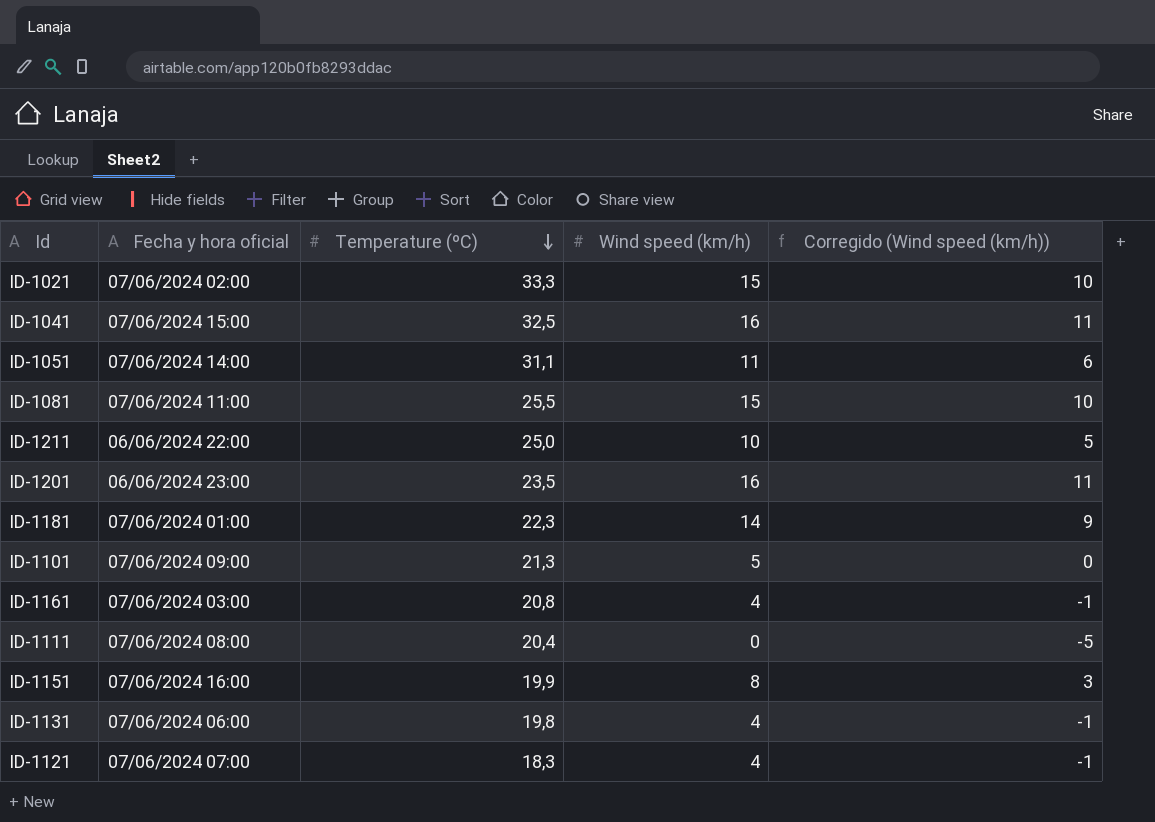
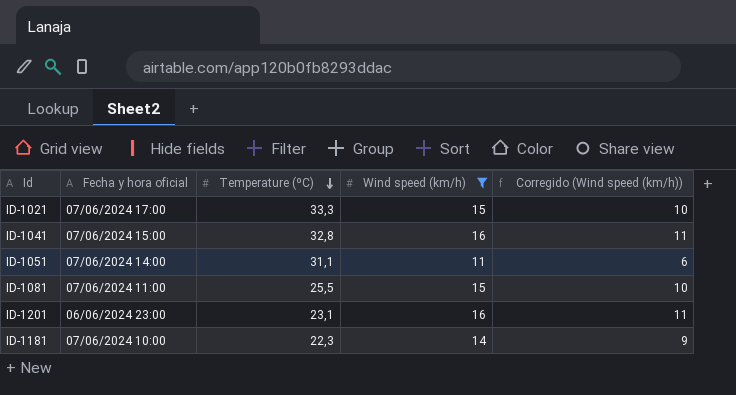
filter: none -> Wind speed (km/h) >= 11
ID-1021 | Fecha y hora oficial: 07/06/2024 02:00 -> 07/06/2024 17:00
ID-1041 | Temperature (ºC): 32,5 -> 32,8
ID-1201 | Temperature (ºC): 23,5 -> 23,1
ID-1181 | Fecha y hora oficial: 07/06/2024 01:00 -> 07/06/2024 10:00

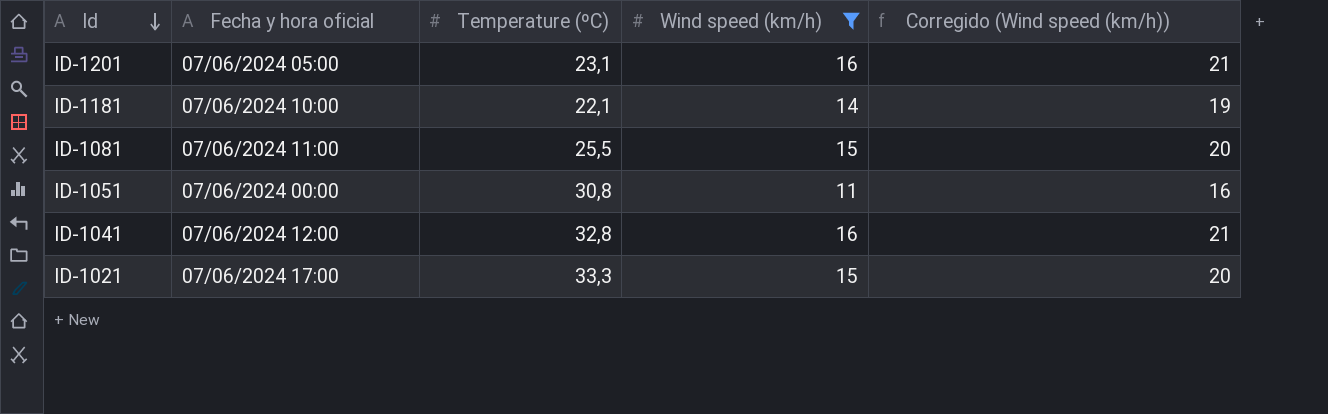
row order: Temperature (ºC) descending -> Id descending
column Corregido (Wind speed (km/h)) | formula: [Wind speed (km/h)] - 5 -> [Wind speed (km/h)] + 5
ID-1201 | Fecha y hora oficial: 06/06/2024 23:00 -> 07/06/2024 05:00
ID-1181 | Temperature (ºC): 22,3 -> 22,1
ID-1051 | Fecha y hora oficial: 07/06/2024 14:00 -> 07/06/2024 00:00
ID-1051 | Temperature (ºC): 31,1 -> 30,8
ID-1041 | Fecha y hora oficial: 07/06/2024 15:00 -> 07/06/2024 12:00

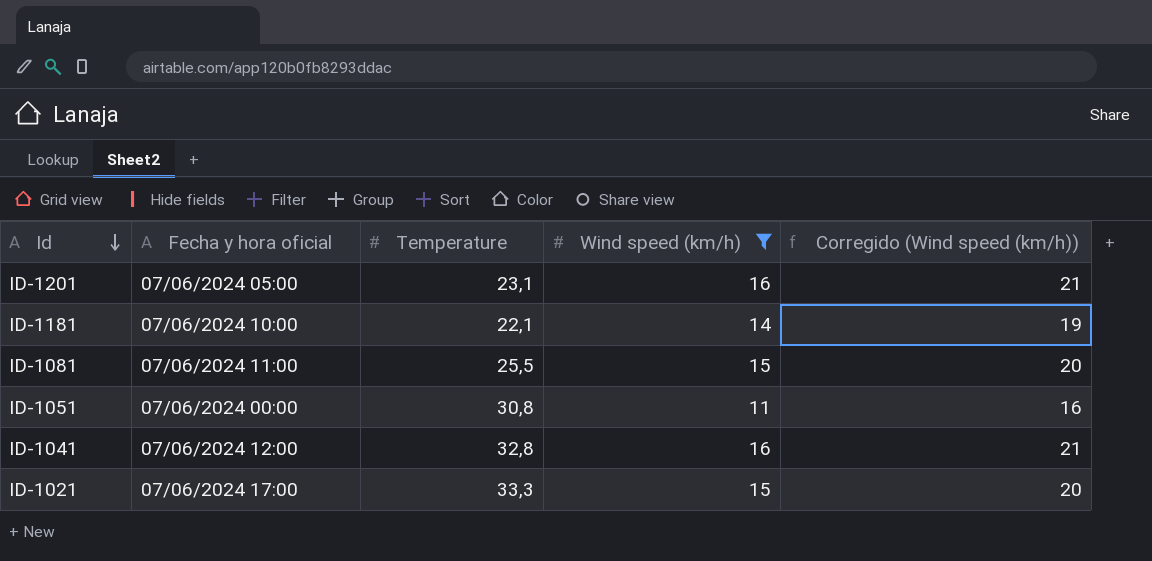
column name: Temperature (ºC) -> Temperature

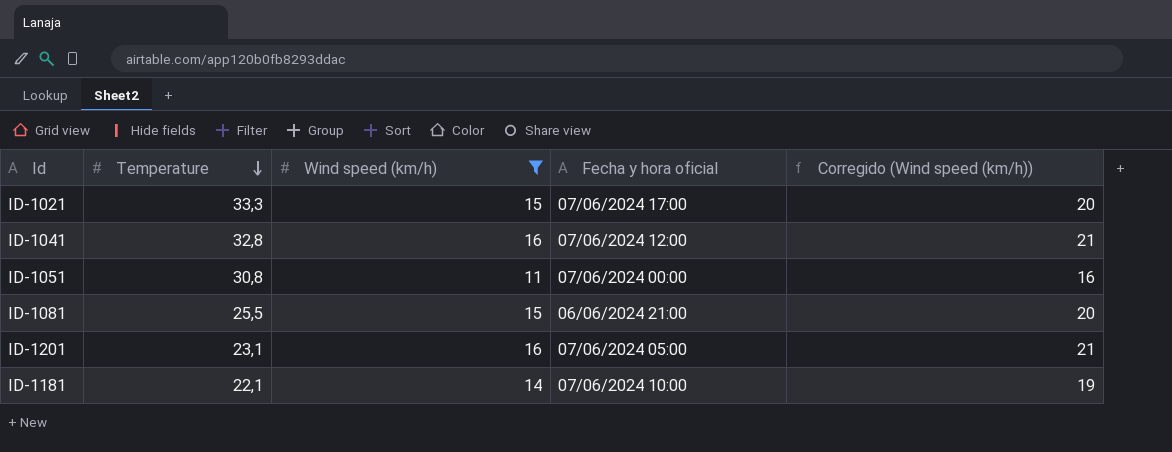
row order: Id descending -> Temperature descending
column Fecha y hora oficial | position: 2 -> 4
ID-1081 | Fecha y hora oficial: 07/06/2024 11:00 -> 06/06/2024 21:00

